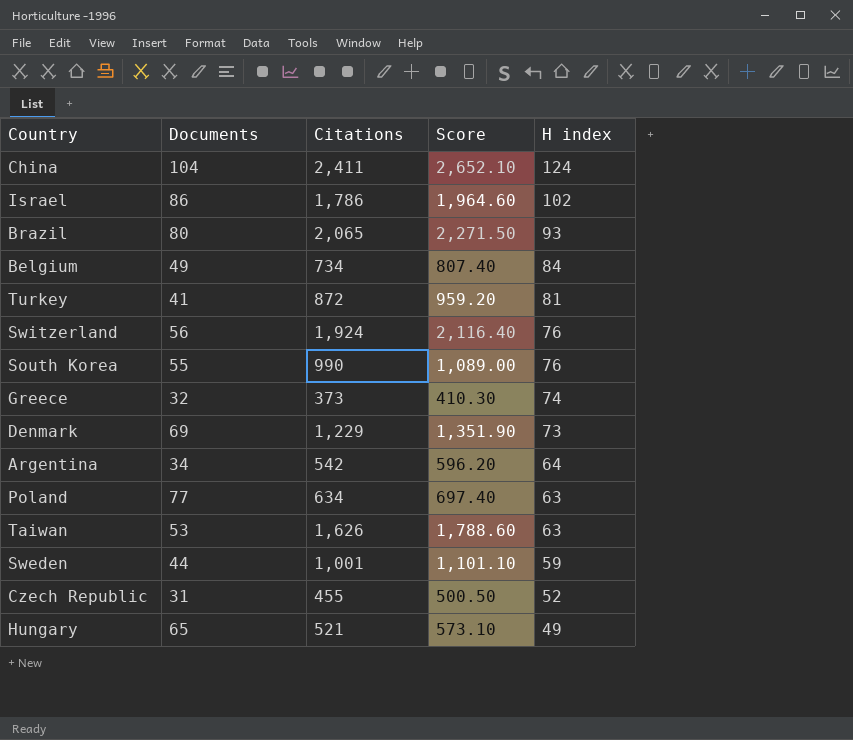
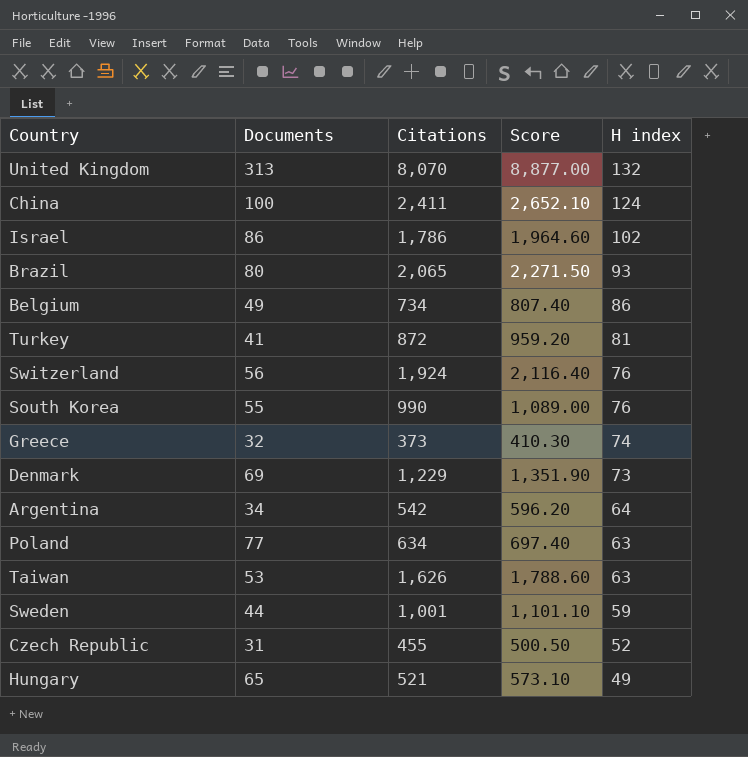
row United Kingdom: none -> 313 | 8,070 | 8,877.00 | 132
China | Documents: 104 -> 100
Belgium | H index: 84 -> 86

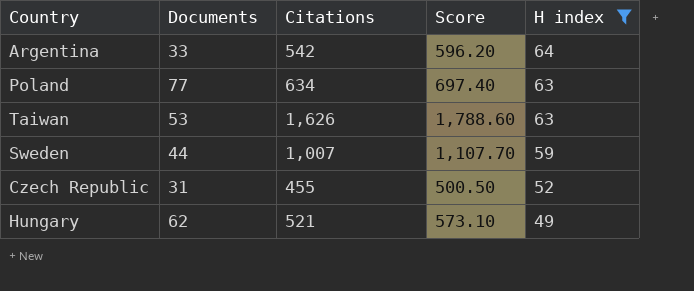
filter: none -> H index <= 64
Argentina | Documents: 34 -> 33
Sweden | Citations: 1,001 -> 1,007
Sweden | Score: 1,101.10 -> 1,107.70
Hungary | Documents: 65 -> 62

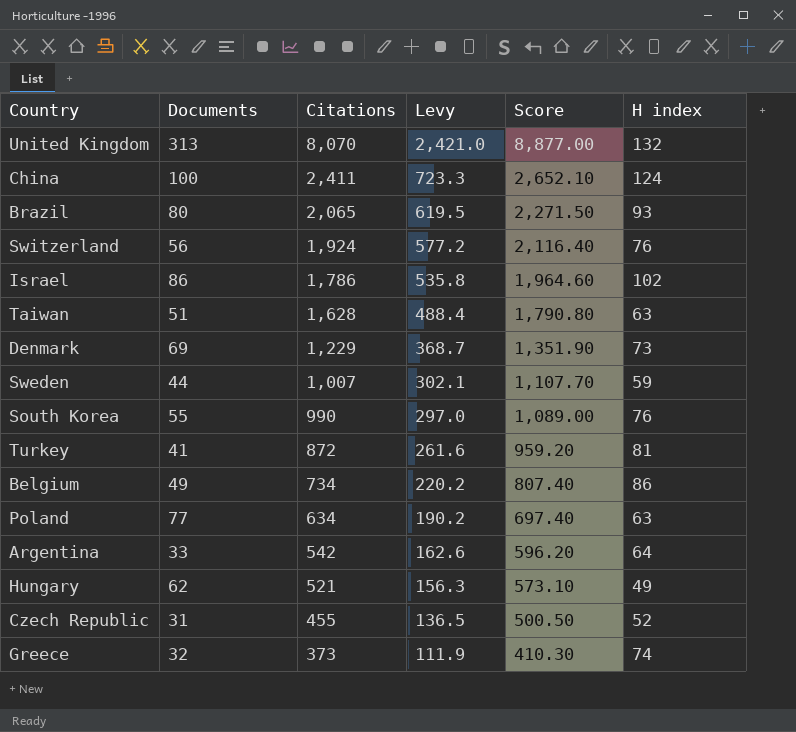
filter: H index <= 64 -> none
row order: H index descending -> Citations descending
column Levy | formula: none -> [Citations] * 0.3
Taiwan | Documents: 53 -> 51
Taiwan | Citations: 1,626 -> 1,628
Taiwan | Score: 1,788.60 -> 1,790.80

